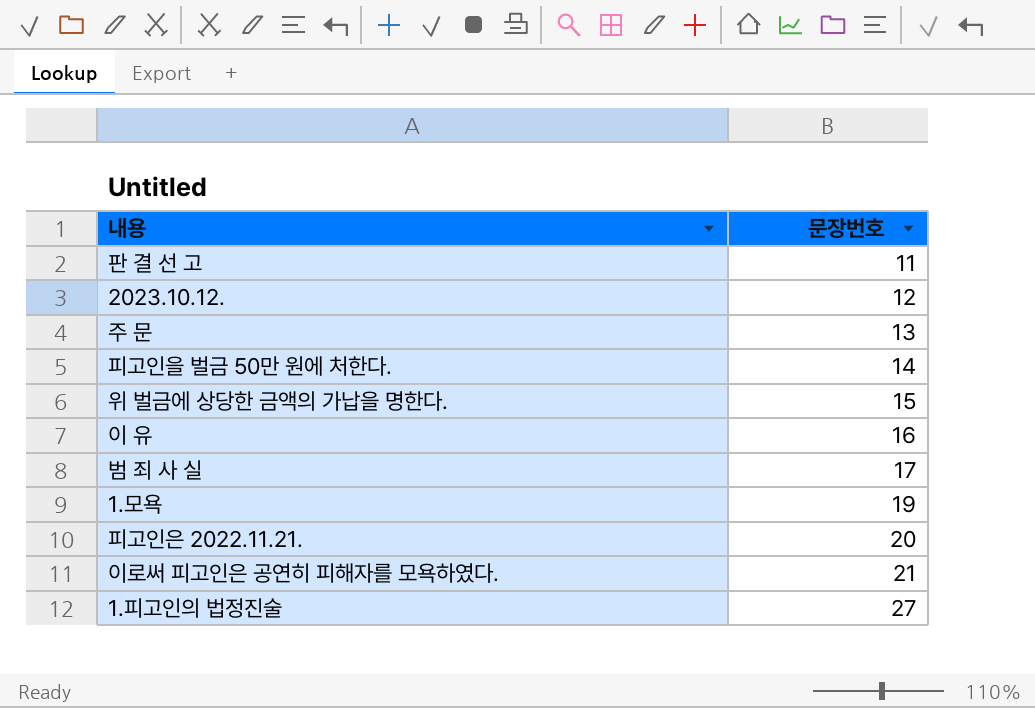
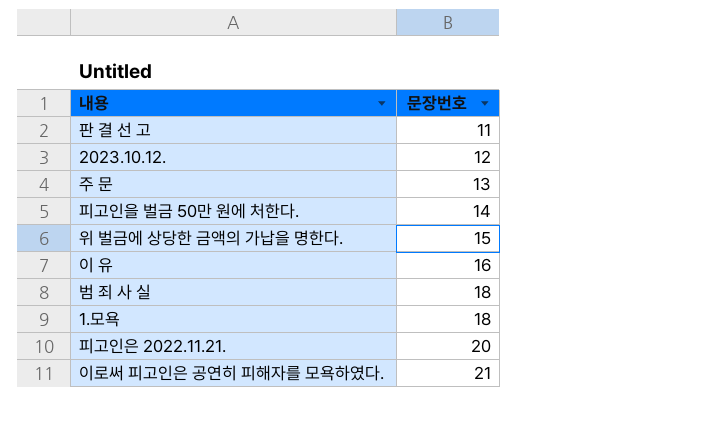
row 1.피고인의 법정진술: 27 -> none
범 죄 사 실 | 문장번호: 17 -> 18
1.모욕 | 문장번호: 19 -> 18

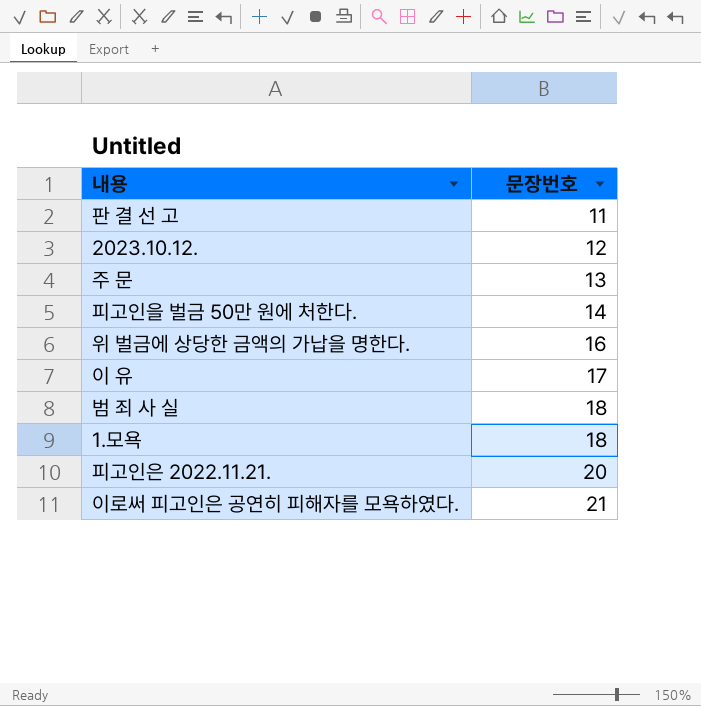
위 벌금에 상당한 금액의 가납을 명한다. | 문장번호: 15 -> 16
이 유 | 문장번호: 16 -> 17

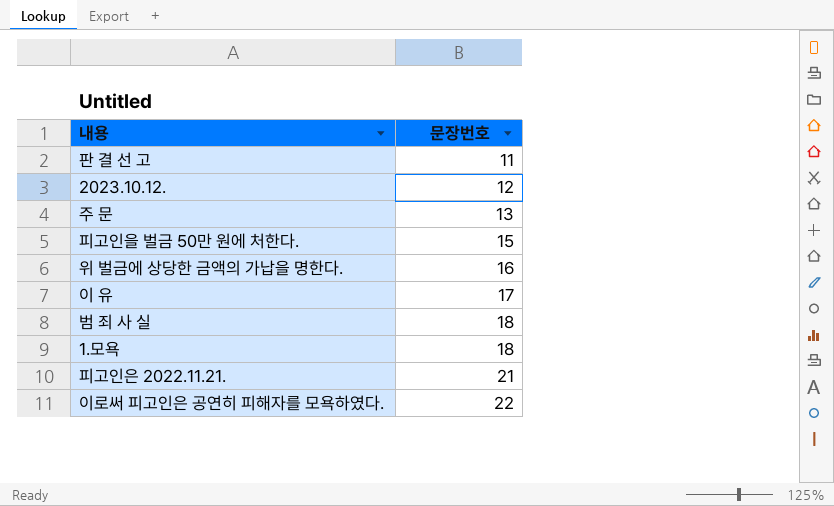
피고인을 벌금 50만 원에 처한다. | 문장번호: 14 -> 15
피고인은 2022.11.21. | 문장번호: 20 -> 21
이로써 피고인은 공연히 피해자를 모욕하였다. | 문장번호: 21 -> 22

